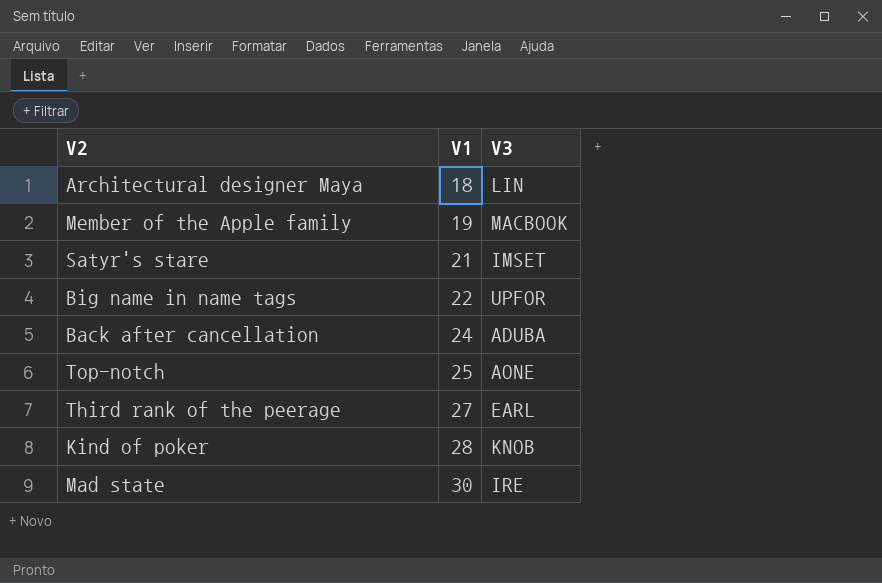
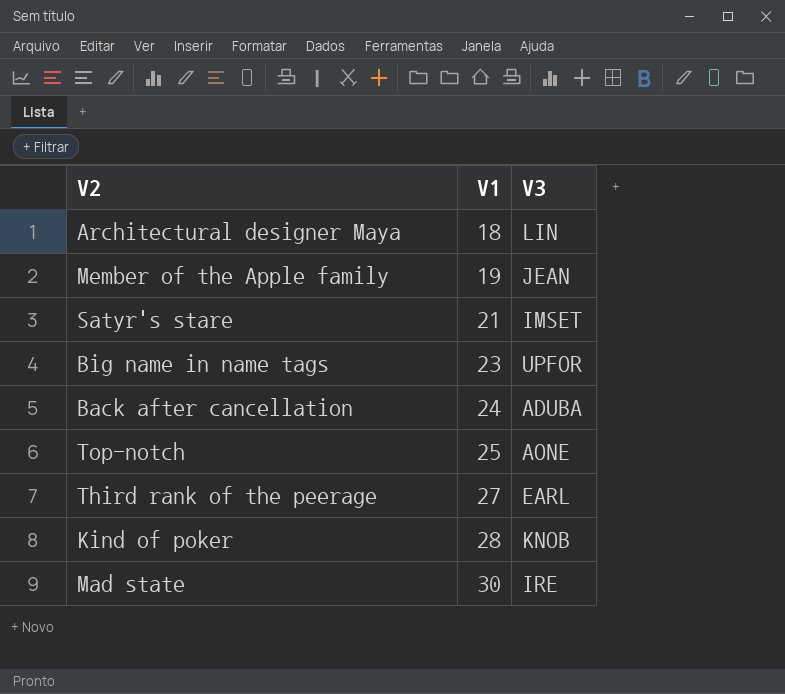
Member of the Apple family | V3: MACBOOK -> JEAN
Big name in name tags | V1: 22 -> 23

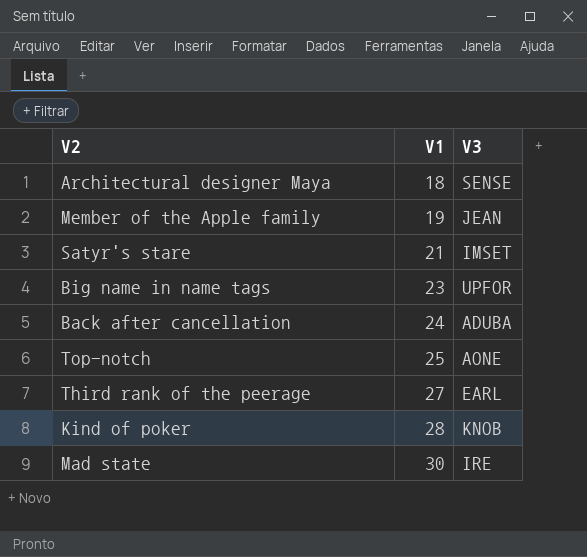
Architectural designer Maya | V3: LIN -> SENSE

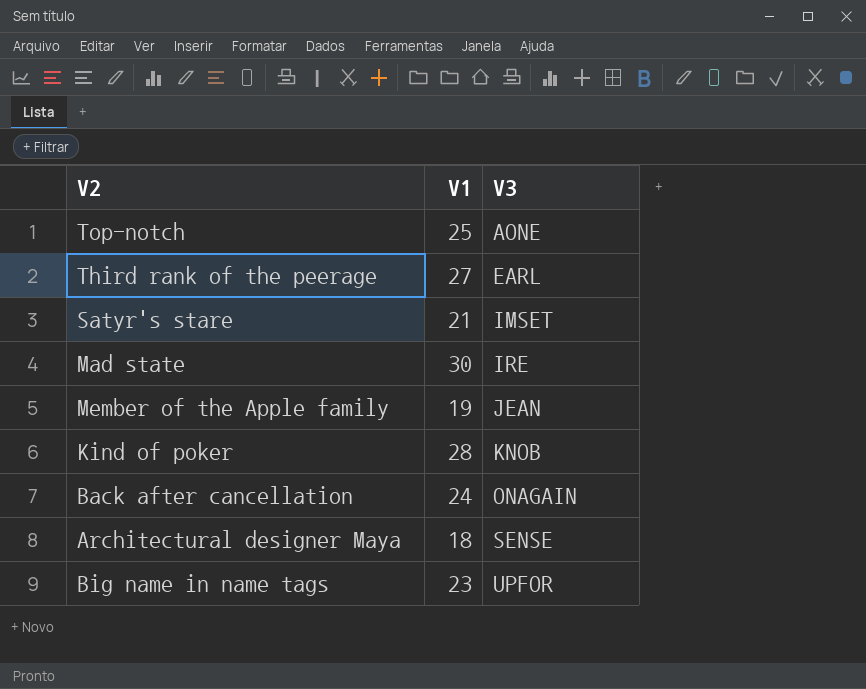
row order: V1 ascending -> V3 ascending
Back after cancellation | V3: ADUBA -> ONAGAIN

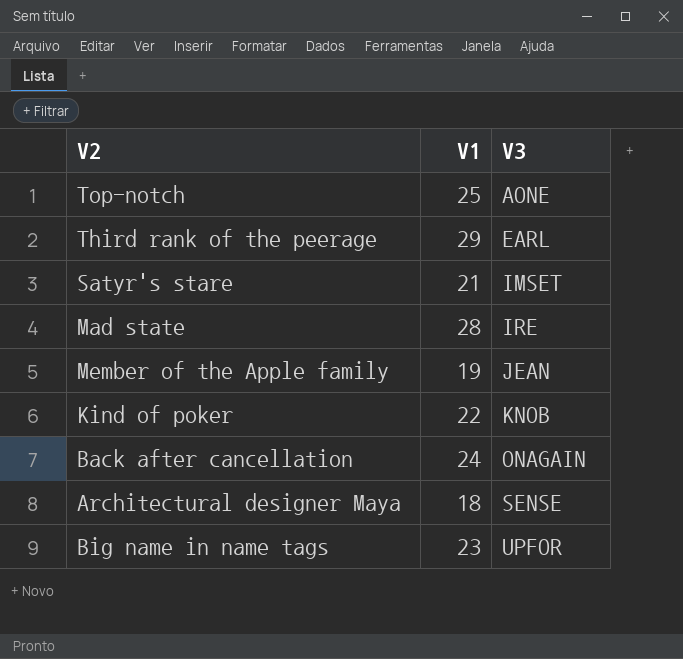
Third rank of the peerage | V1: 27 -> 29
Mad state | V1: 30 -> 28
Kind of poker | V1: 28 -> 22

